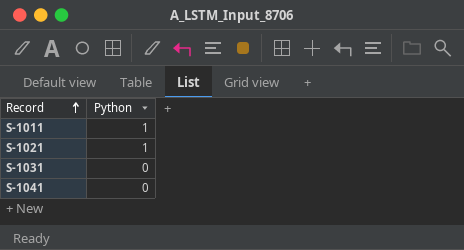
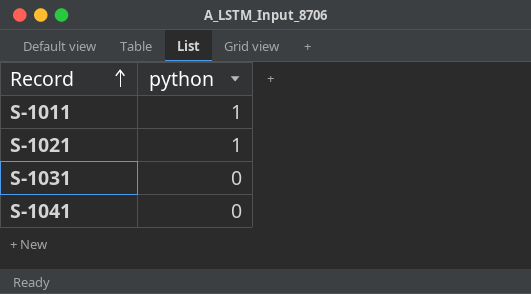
column name: Python -> python

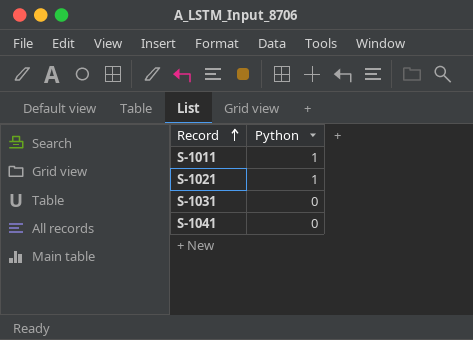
column name: python -> Python

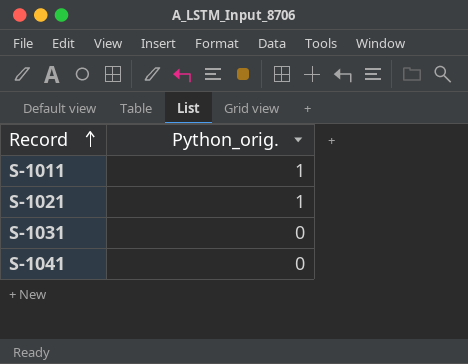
column name: Python -> Python_orig.

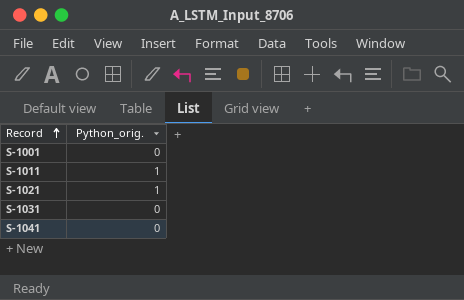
row S-1001: none -> 0

